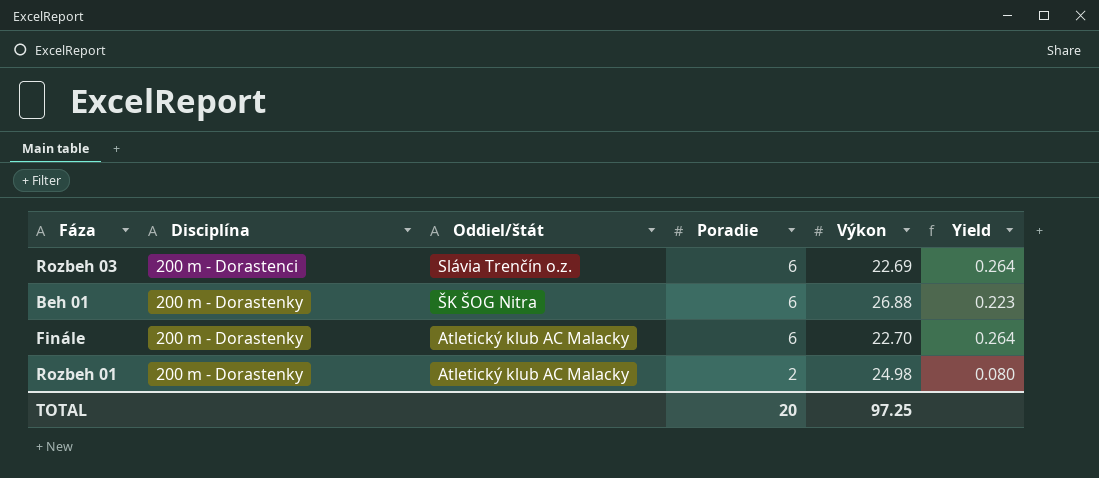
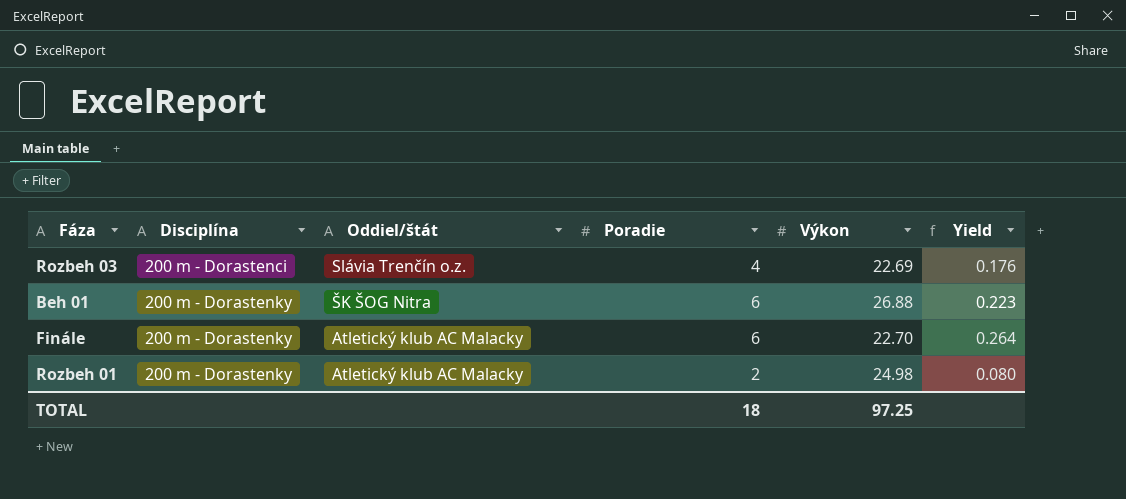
Rozbeh 03 | Poradie: 6 -> 4
Rozbeh 03 | Yield: 0.264 -> 0.176
TOTAL | Poradie: 20 -> 18

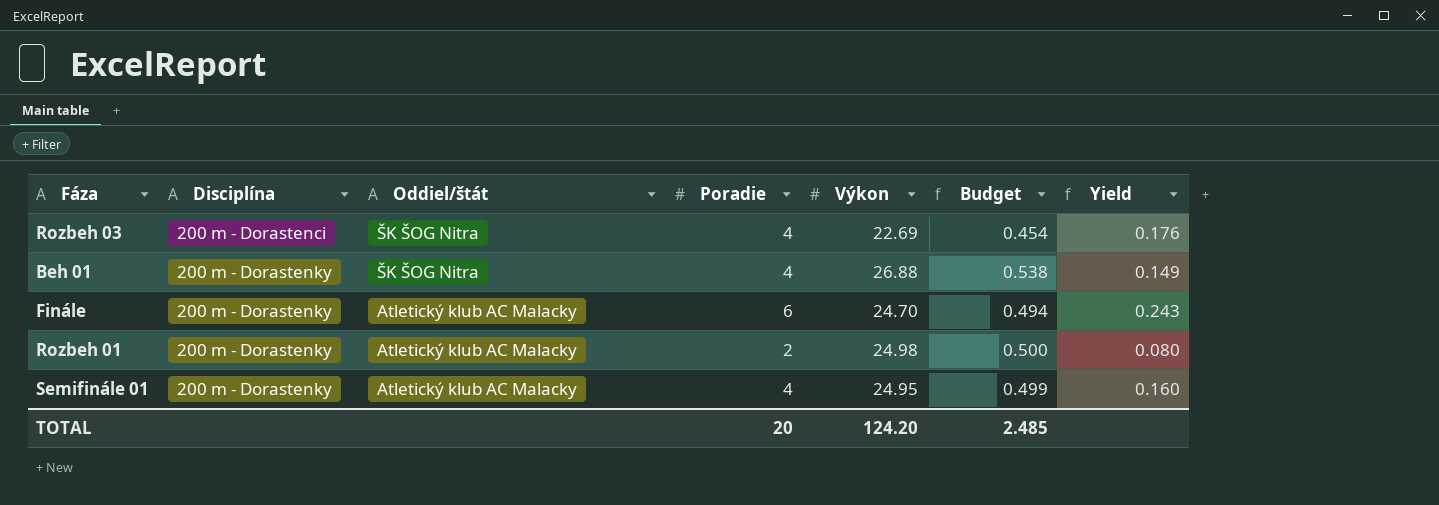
column Budget | formula: none -> [Výkon] * 0.02
Rozbeh 03 | Oddiel/štát: Slávia Trenčín o.z. -> ŠK ŠOG Nitra
Beh 01 | Poradie: 6 -> 4
Beh 01 | Yield: 0.223 -> 0.149
Finále | Výkon: 22.70 -> 24.70
Finále | Yield: 0.264 -> 0.243
row Semifinále 01: none -> 200 m - Dorastenky | Atletický klub AC Malacky | 4 | 24.95 | 0.499 | 0.160
TOTAL | Poradie: 18 -> 20
TOTAL | Výkon: 97.25 -> 124.20

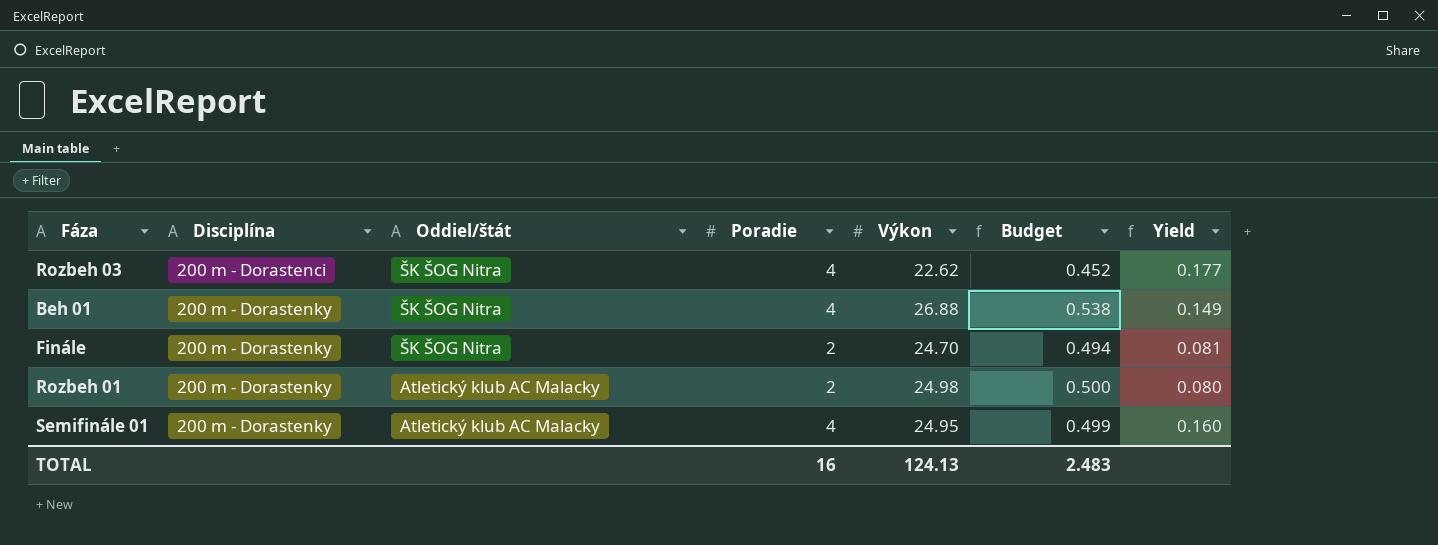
Rozbeh 03 | Výkon: 22.69 -> 22.62
Rozbeh 03 | Budget: 0.454 -> 0.452
Rozbeh 03 | Yield: 0.176 -> 0.177
Finále | Oddiel/štát: Atletický klub AC Malacky -> ŠK ŠOG Nitra
Finále | Poradie: 6 -> 2
Finále | Yield: 0.243 -> 0.081
TOTAL | Poradie: 20 -> 16
TOTAL | Výkon: 124.20 -> 124.13
TOTAL | Budget: 2.485 -> 2.483

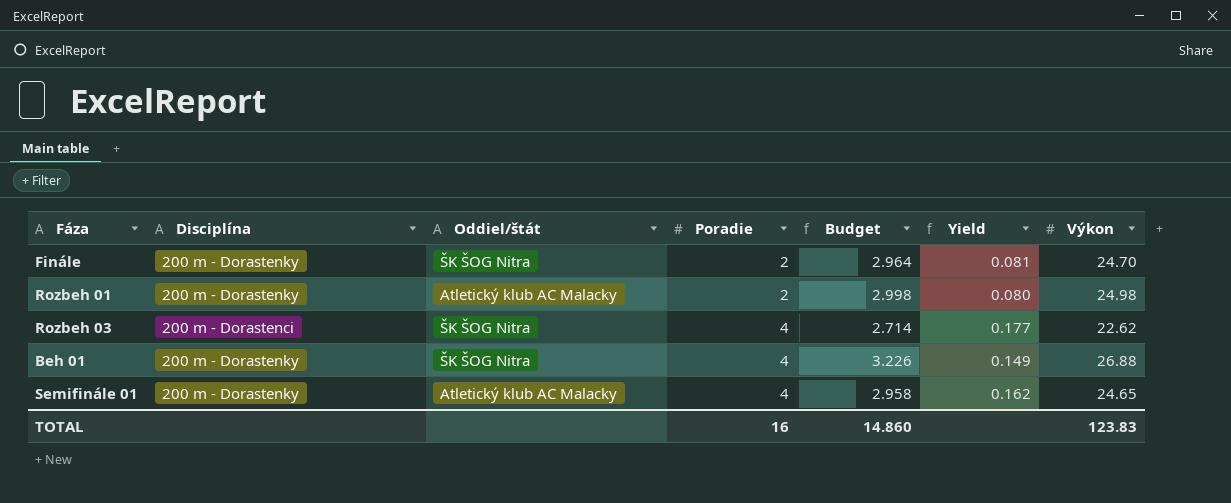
row order: Disciplína ascending -> Poradie ascending
column Budget | formula: [Výkon] * 0.02 -> [Výkon] * 0.12
column Výkon | position: 5 -> 7
Semifinále 01 | Yield: 0.160 -> 0.162
Semifinále 01 | Výkon: 24.95 -> 24.65
TOTAL | Budget: 2.483 -> 14.860
TOTAL | Výkon: 124.13 -> 123.83

